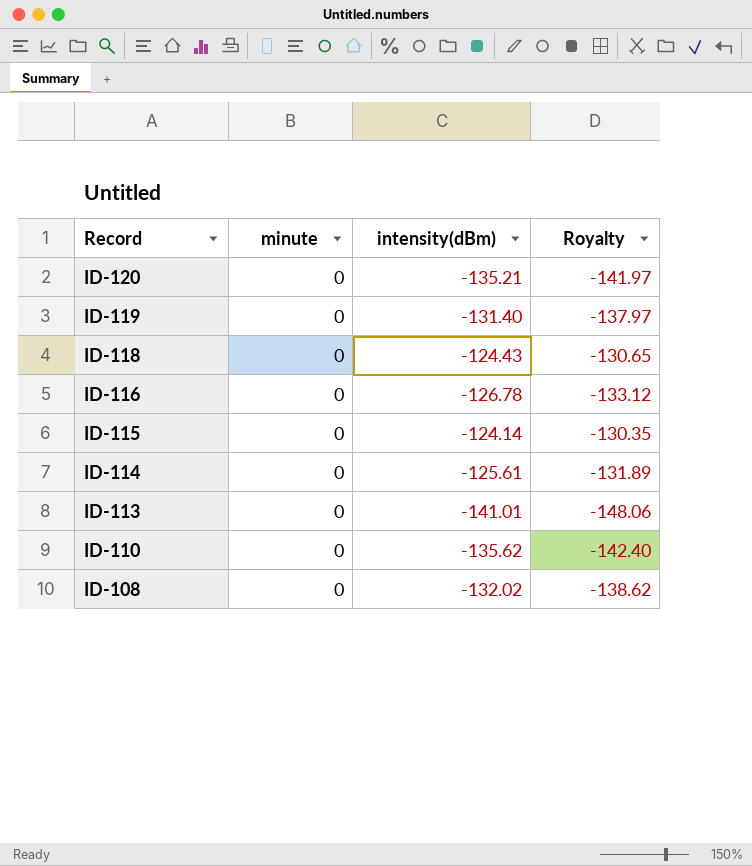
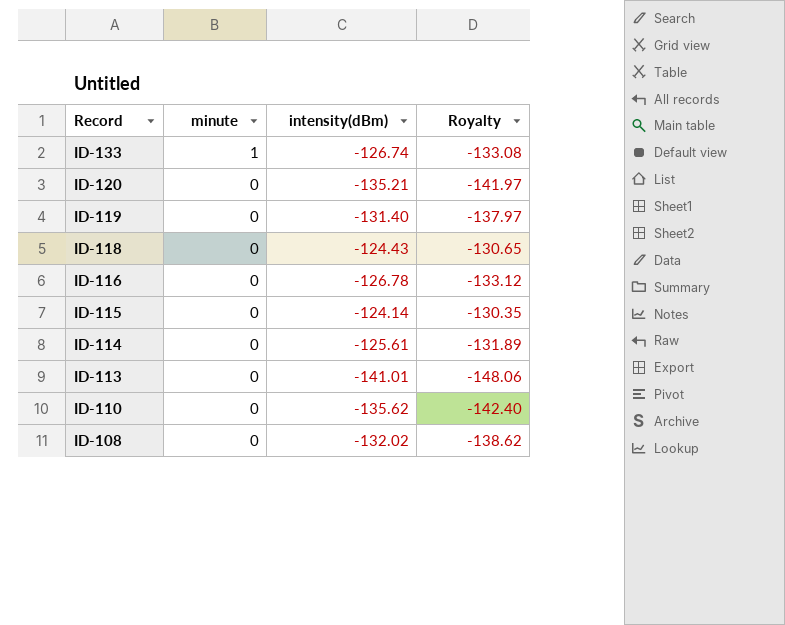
row ID-133: none -> 1 | -126.74 | -133.08

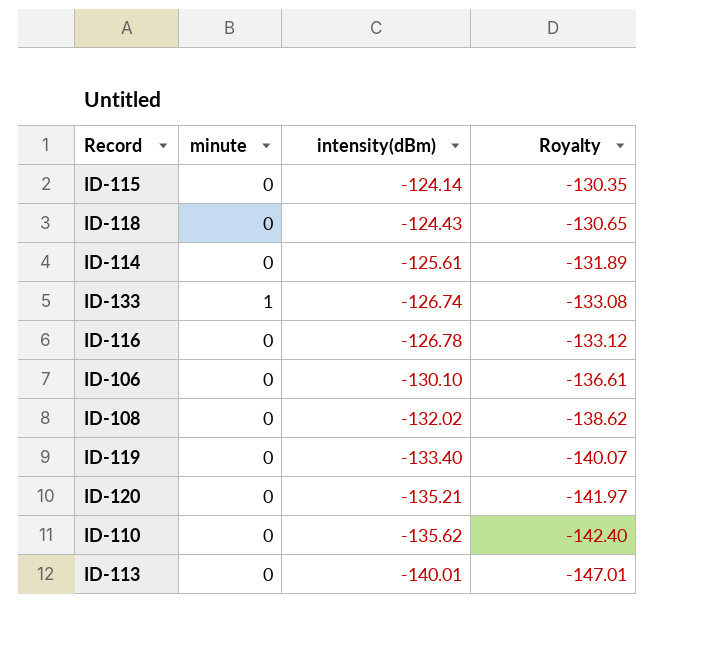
row order: Record descending -> intensity(dBm) descending
row ID-106: none -> 0 | -130.10 | -136.61
ID-119 | intensity(dBm): -131.40 -> -133.40
ID-119 | Royalty: -137.97 -> -140.07
ID-113 | intensity(dBm): -141.01 -> -140.01
ID-113 | Royalty: -148.06 -> -147.01

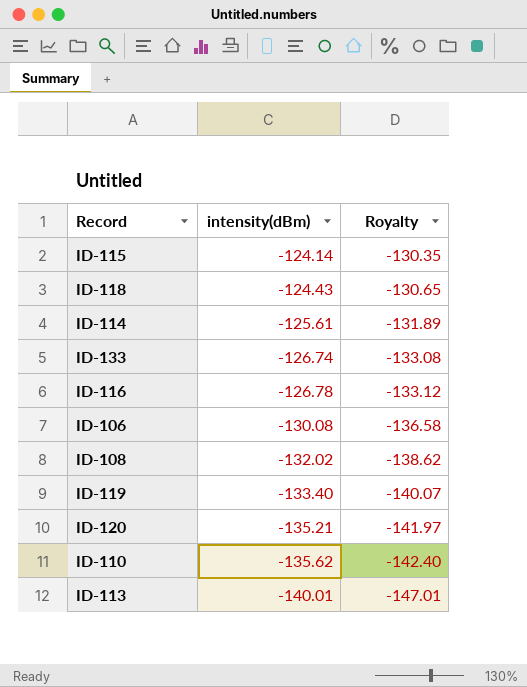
column minute | position: 2 -> none
ID-106 | intensity(dBm): -130.10 -> -130.08
ID-106 | Royalty: -136.61 -> -136.58

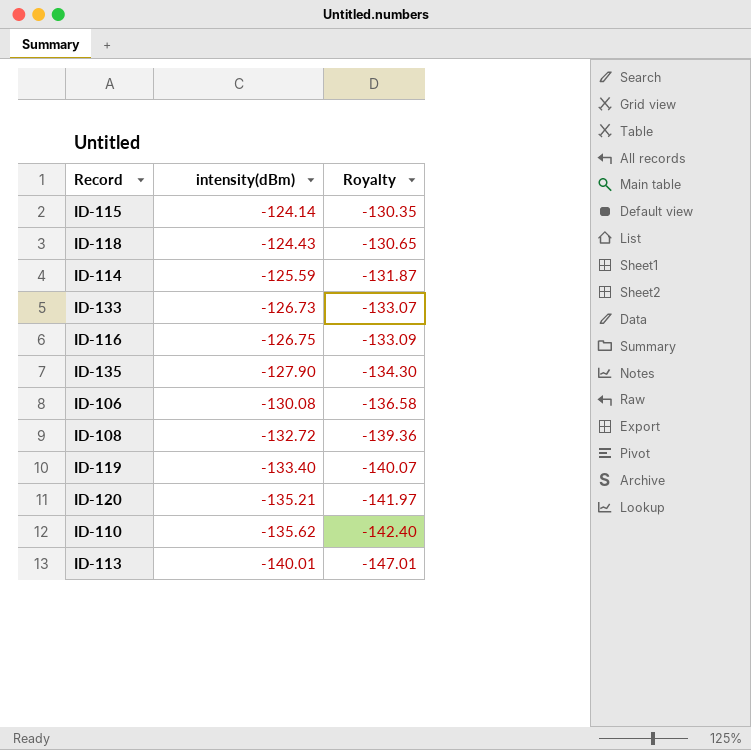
ID-114 | intensity(dBm): -125.61 -> -125.59
ID-114 | Royalty: -131.89 -> -131.87
ID-133 | intensity(dBm): -126.74 -> -126.73
ID-133 | Royalty: -133.08 -> -133.07
ID-116 | intensity(dBm): -126.78 -> -126.75
ID-116 | Royalty: -133.12 -> -133.09
row ID-135: none -> -127.90 | -134.30
ID-108 | intensity(dBm): -132.02 -> -132.72
ID-108 | Royalty: -138.62 -> -139.36

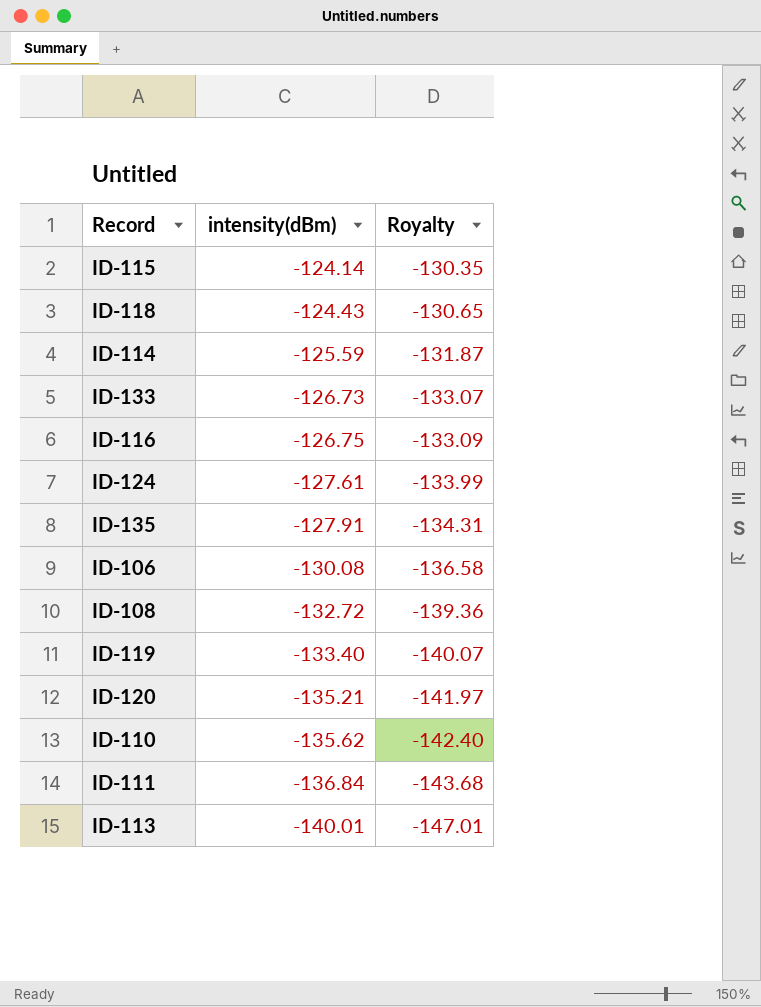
row ID-124: none -> -127.61 | -133.99
ID-135 | intensity(dBm): -127.90 -> -127.91
ID-135 | Royalty: -134.30 -> -134.31
row ID-111: none -> -136.84 | -143.68

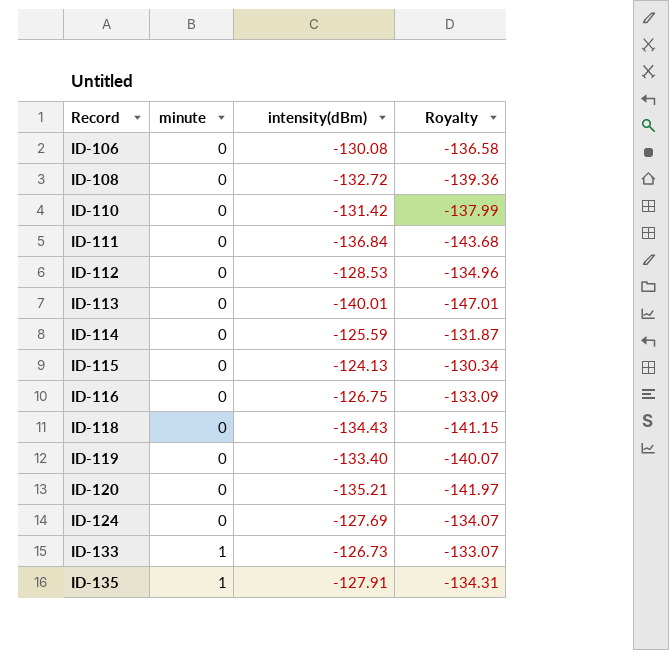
row order: intensity(dBm) descending -> Record ascending
column minute | position: none -> 2
ID-110 | intensity(dBm): -135.62 -> -131.42
ID-110 | Royalty: -142.40 -> -137.99
row ID-112: none -> 0 | -128.53 | -134.96
ID-115 | intensity(dBm): -124.14 -> -124.13
ID-115 | Royalty: -130.35 -> -130.34
ID-118 | intensity(dBm): -124.43 -> -134.43
ID-118 | Royalty: -130.65 -> -141.15
ID-124 | intensity(dBm): -127.61 -> -127.69
ID-124 | Royalty: -133.99 -> -134.07

